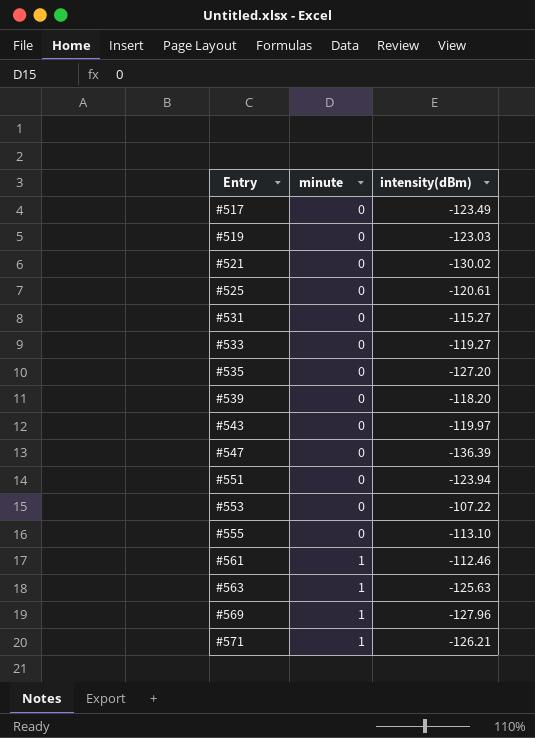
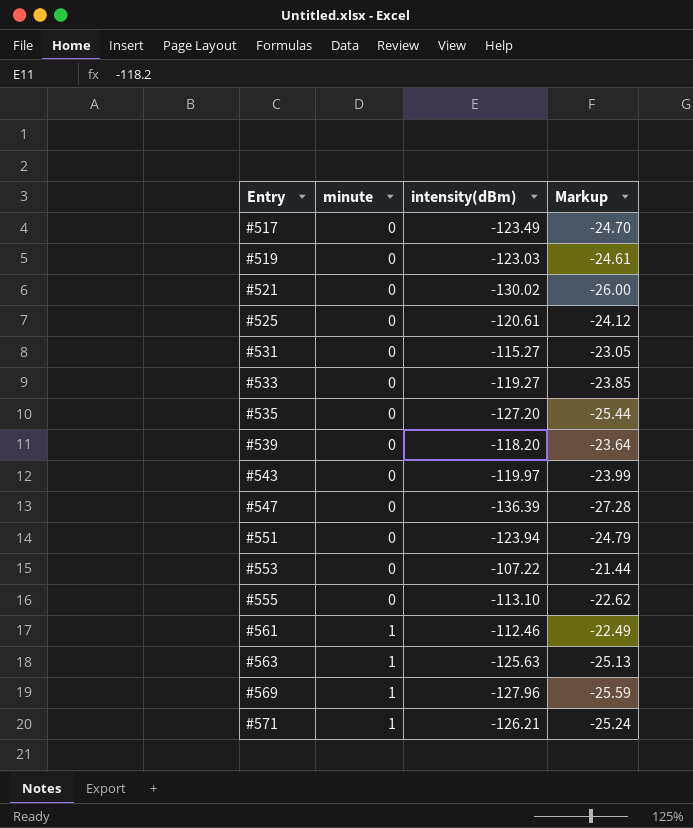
column Markup | formula: none -> [intensity(dBm)] * 0.2

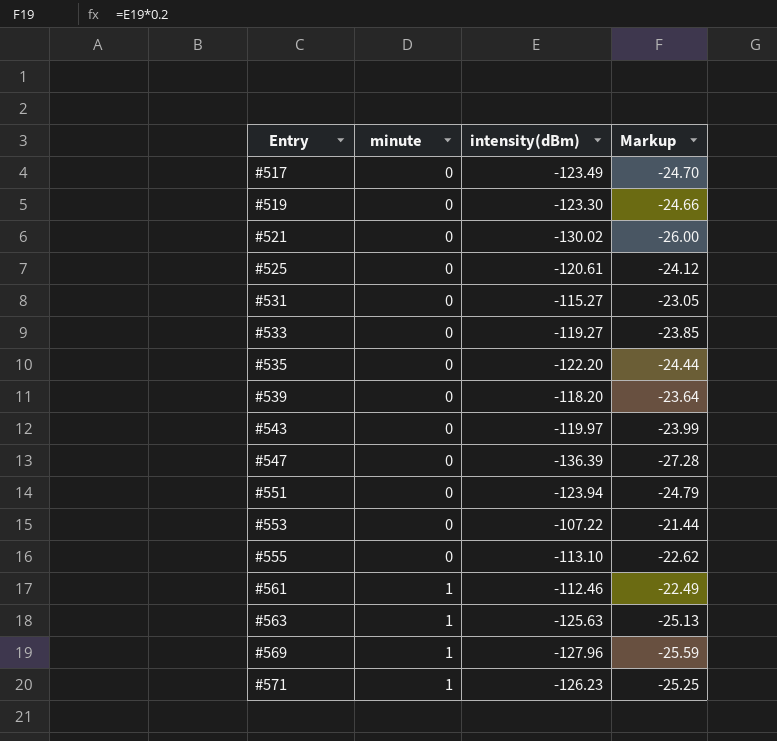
#519 | intensity(dBm): -123.03 -> -123.30
#519 | Markup: -24.61 -> -24.66
#535 | intensity(dBm): -127.20 -> -122.20
#535 | Markup: -25.44 -> -24.44
#571 | intensity(dBm): -126.21 -> -126.23
#571 | Markup: -25.24 -> -25.25

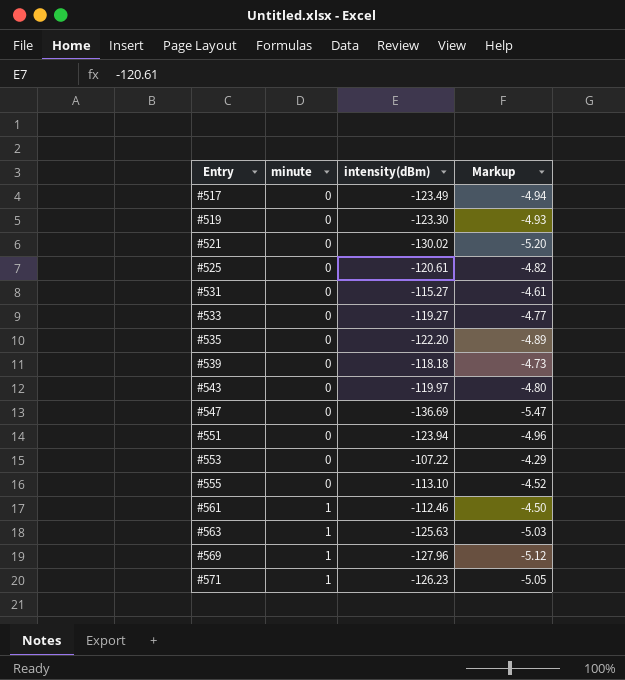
column Markup | formula: [intensity(dBm)] * 0.2 -> [intensity(dBm)] * 0.04
#539 | intensity(dBm): -118.20 -> -118.18
#547 | intensity(dBm): -136.39 -> -136.69

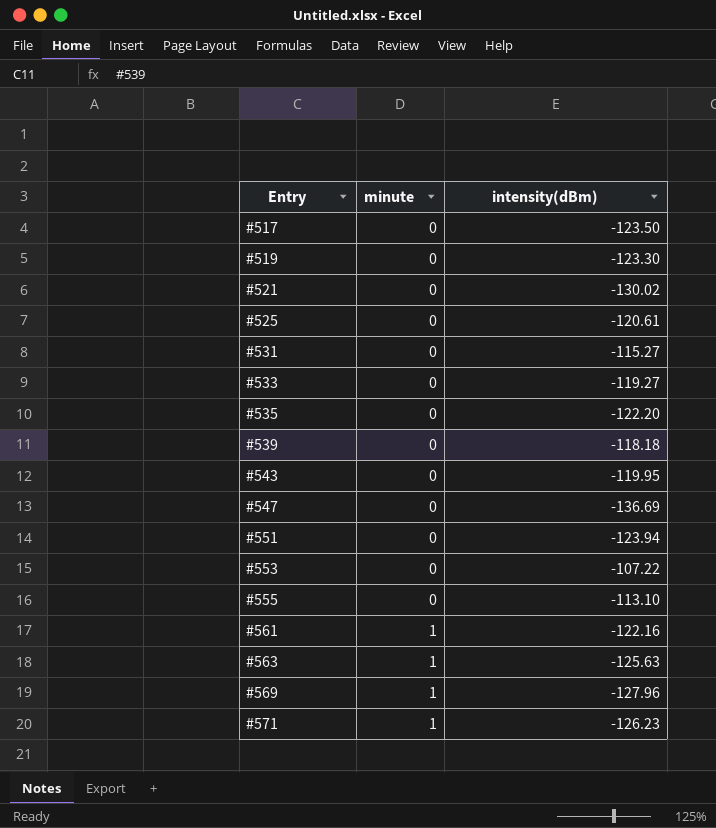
column Markup | formula: [intensity(dBm)] * 0.04 -> none
#517 | intensity(dBm): -123.49 -> -123.50
#543 | intensity(dBm): -119.97 -> -119.95
#561 | intensity(dBm): -112.46 -> -122.16

